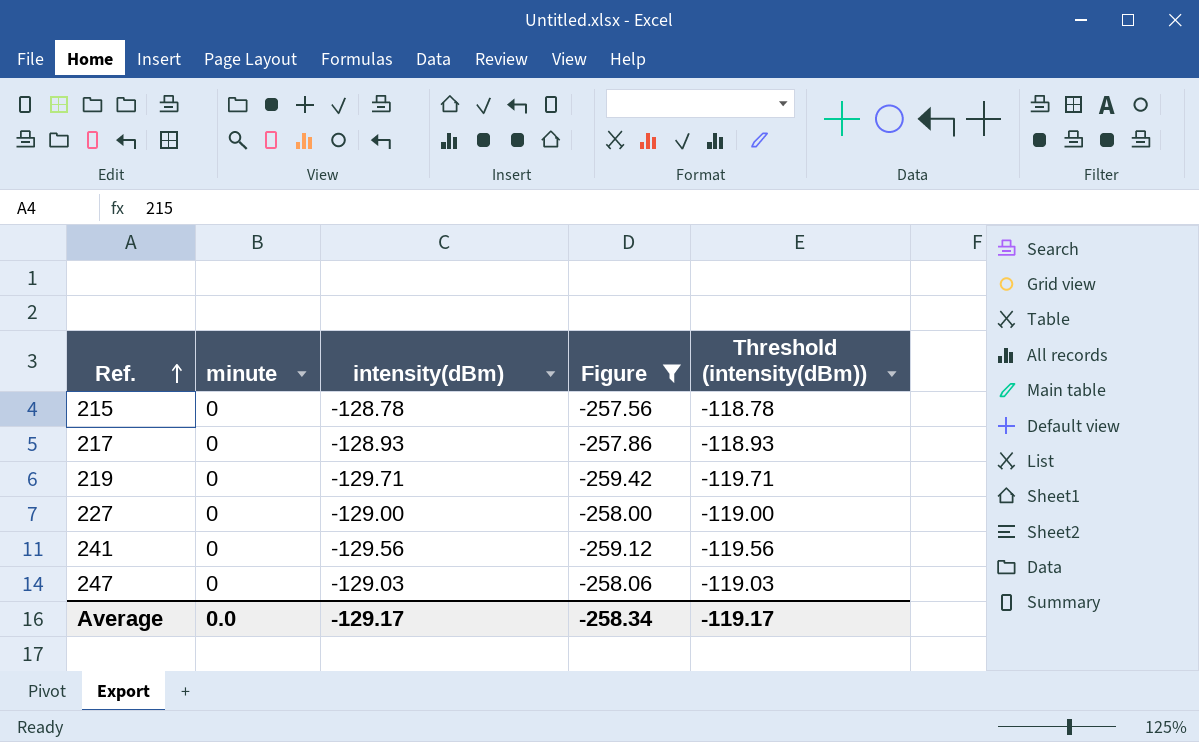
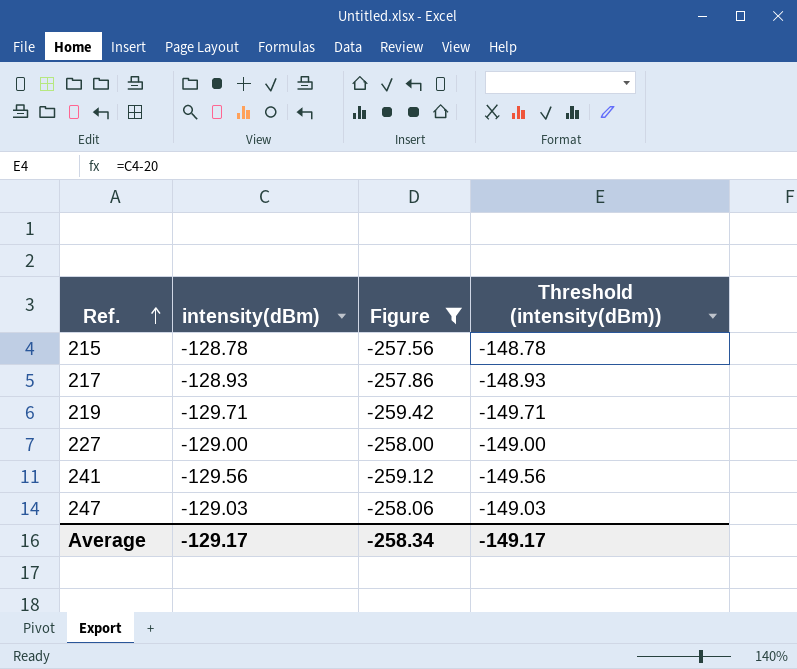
column minute | position: 2 -> none
column Threshold (intensity(dBm)) | formula: [intensity(dBm)] + 10 -> [intensity(dBm)] - 20
Average | Threshold (intensity(dBm)): -119.17 -> -149.17

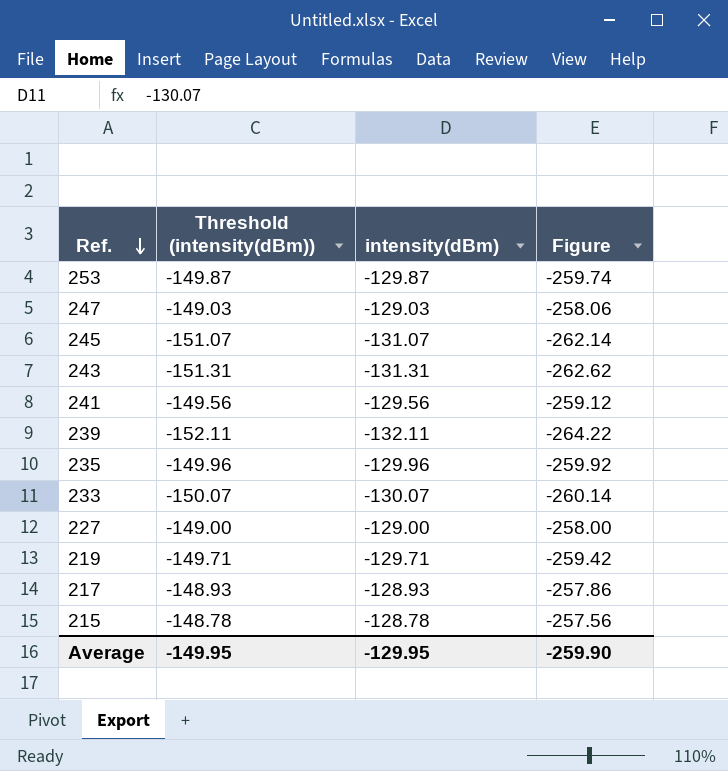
filter: Figure >= -259.42 -> none
row order: Ref. ascending -> Ref. descending
column Threshold (intensity(dBm)) | position: 4 -> 2
Average | Threshold (intensity(dBm)): -149.17 -> -149.95
Average | intensity(dBm): -129.17 -> -129.95
Average | Figure: -258.34 -> -259.90

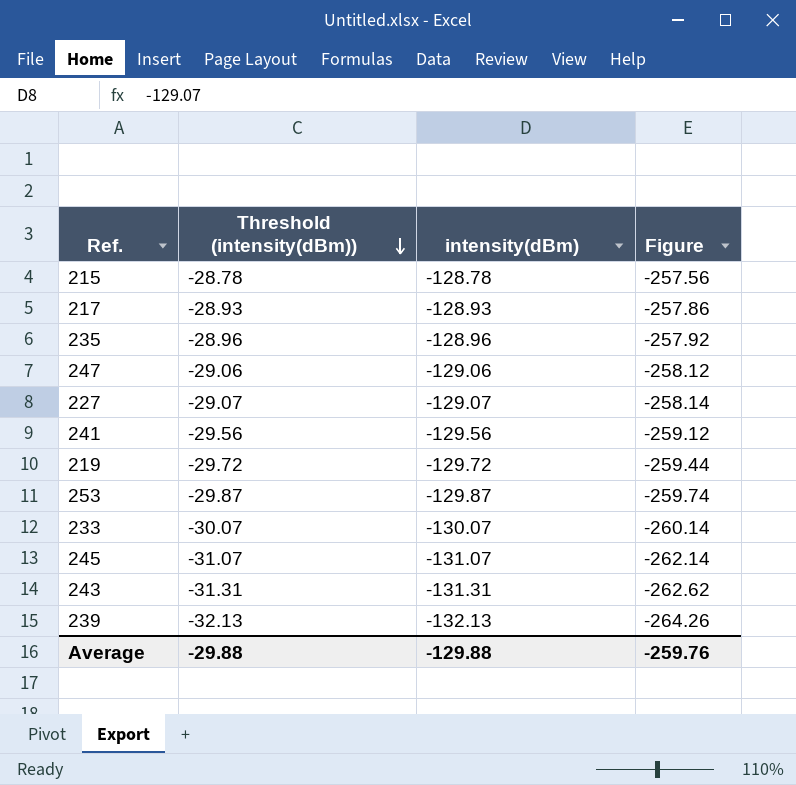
row order: Ref. descending -> Threshold (intensity(dBm)) descending
column Threshold (intensity(dBm)) | formula: [intensity(dBm)] - 20 -> [intensity(dBm)] + 100
235 | intensity(dBm): -129.96 -> -128.96
235 | Figure: -259.92 -> -257.92
247 | intensity(dBm): -129.03 -> -129.06
247 | Figure: -258.06 -> -258.12
227 | intensity(dBm): -129.00 -> -129.07
227 | Figure: -258.00 -> -258.14
219 | intensity(dBm): -129.71 -> -129.72
219 | Figure: -259.42 -> -259.44
239 | intensity(dBm): -132.11 -> -132.13
239 | Figure: -264.22 -> -264.26
Average | Threshold (intensity(dBm)): -149.95 -> -29.88
Average | intensity(dBm): -129.95 -> -129.88
Average | Figure: -259.90 -> -259.76

